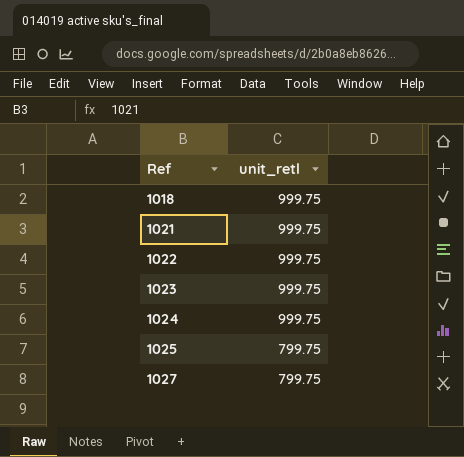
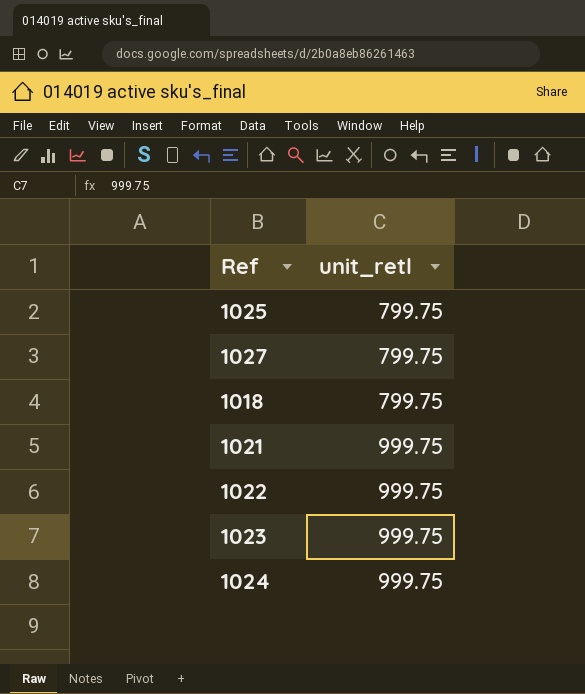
row order: Ref ascending -> unit_retl ascending
1018 | unit_retl: 999.75 -> 799.75

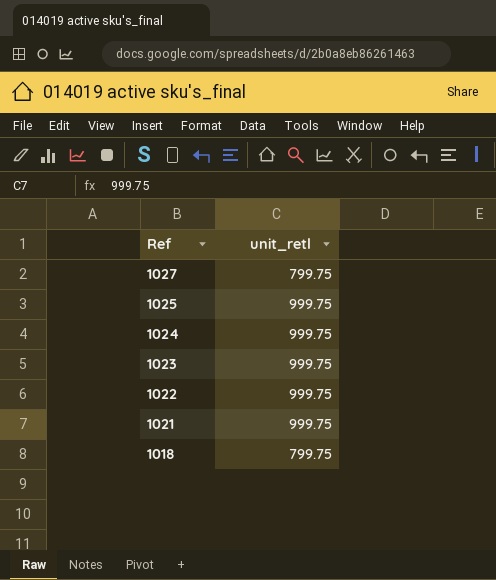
row order: unit_retl ascending -> Ref descending
1025 | unit_retl: 799.75 -> 999.75

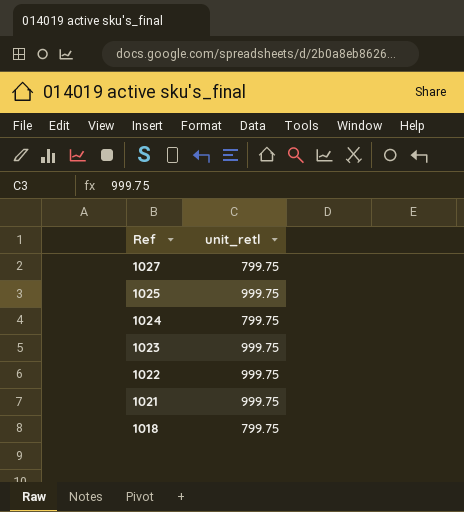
1024 | unit_retl: 999.75 -> 799.75

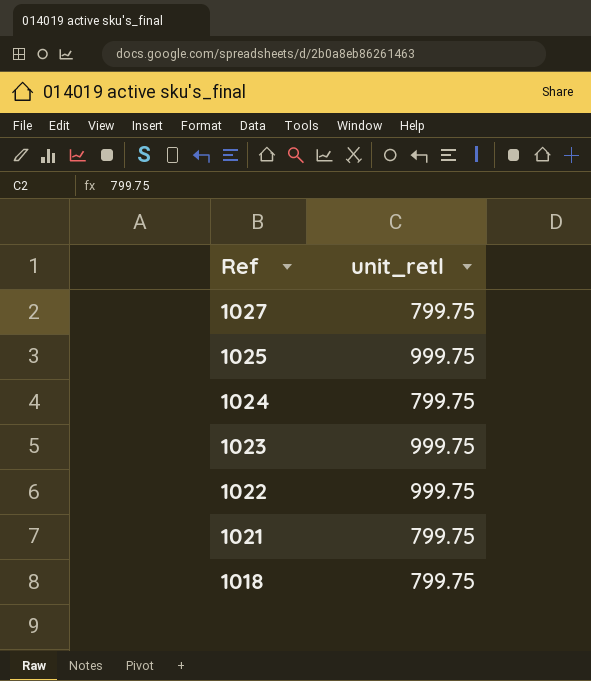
1021 | unit_retl: 999.75 -> 799.75

